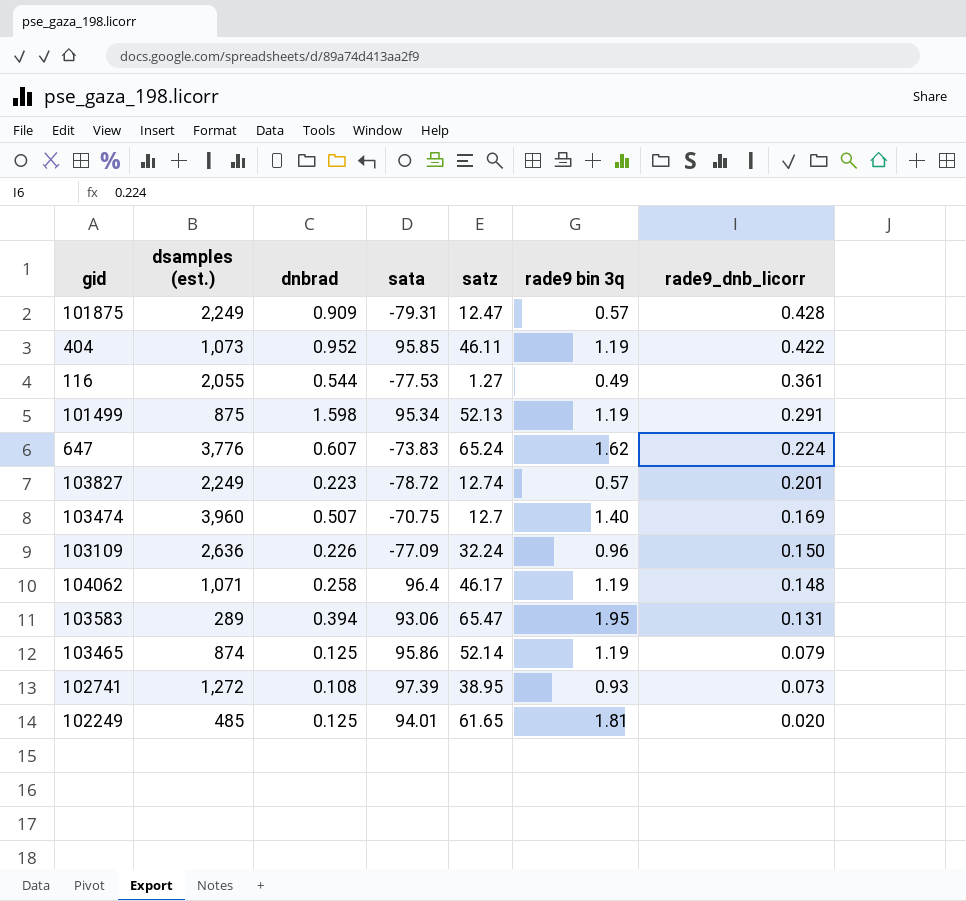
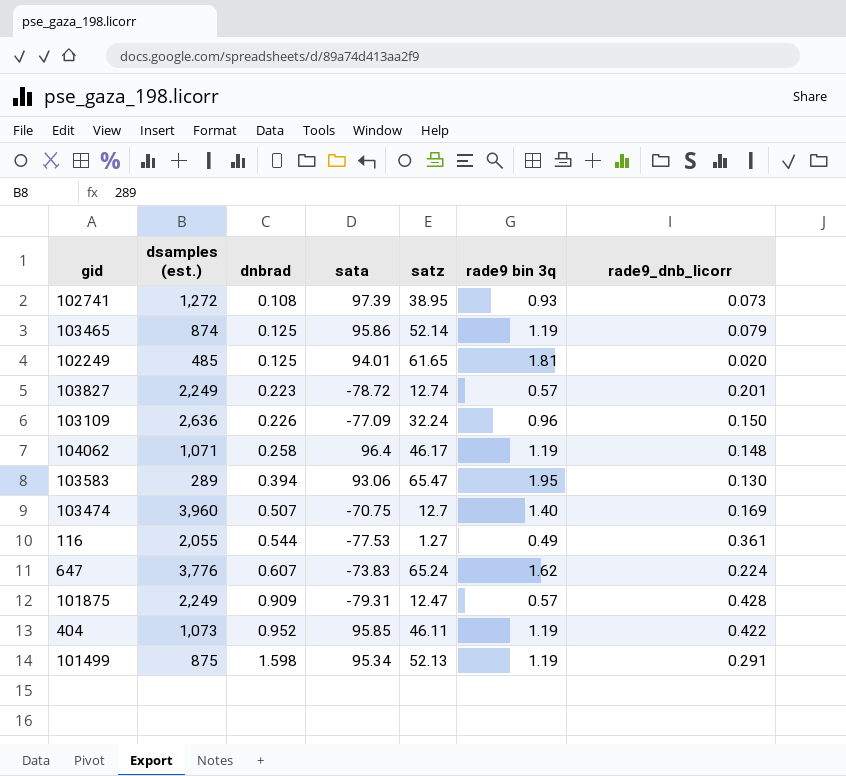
row order: rade9_dnb_licorr descending -> dnbrad ascending
103583 | rade9_dnb_licorr: 0.131 -> 0.130

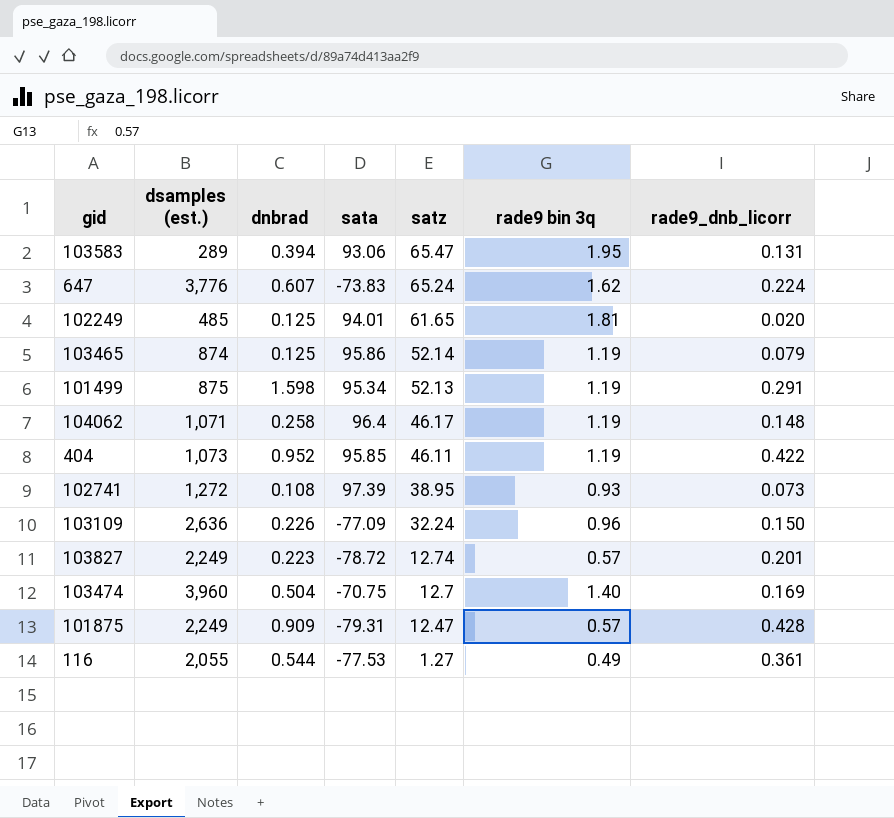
row order: dnbrad ascending -> satz descending
103583 | rade9_dnb_licorr: 0.130 -> 0.131
103474 | dnbrad: 0.507 -> 0.504

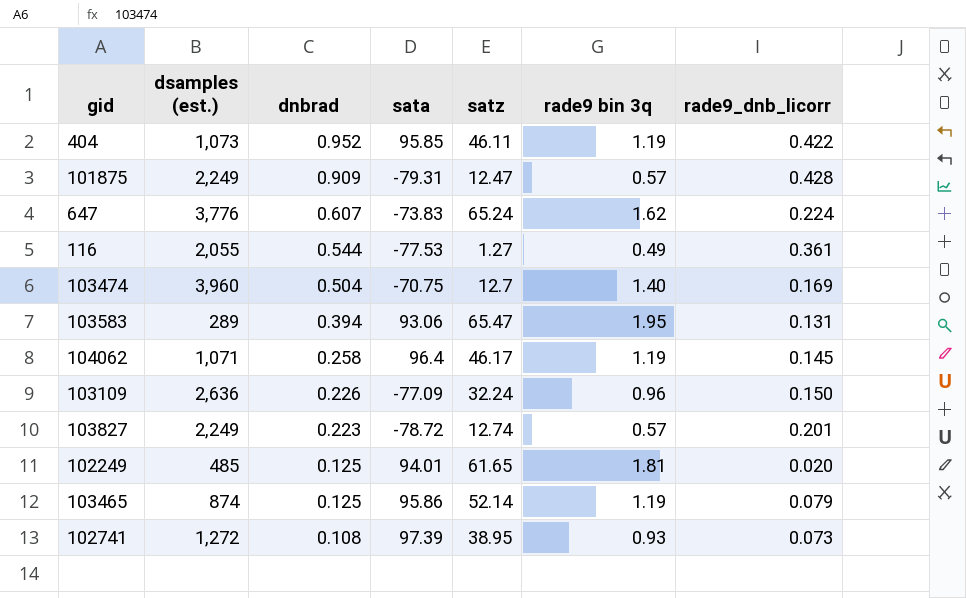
row order: satz descending -> dnbrad descending
row 101499: 875 | 1.598 | 95.34 | 52.13 | 1.19 | 0.291 -> none
104062 | rade9_dnb_licorr: 0.148 -> 0.145

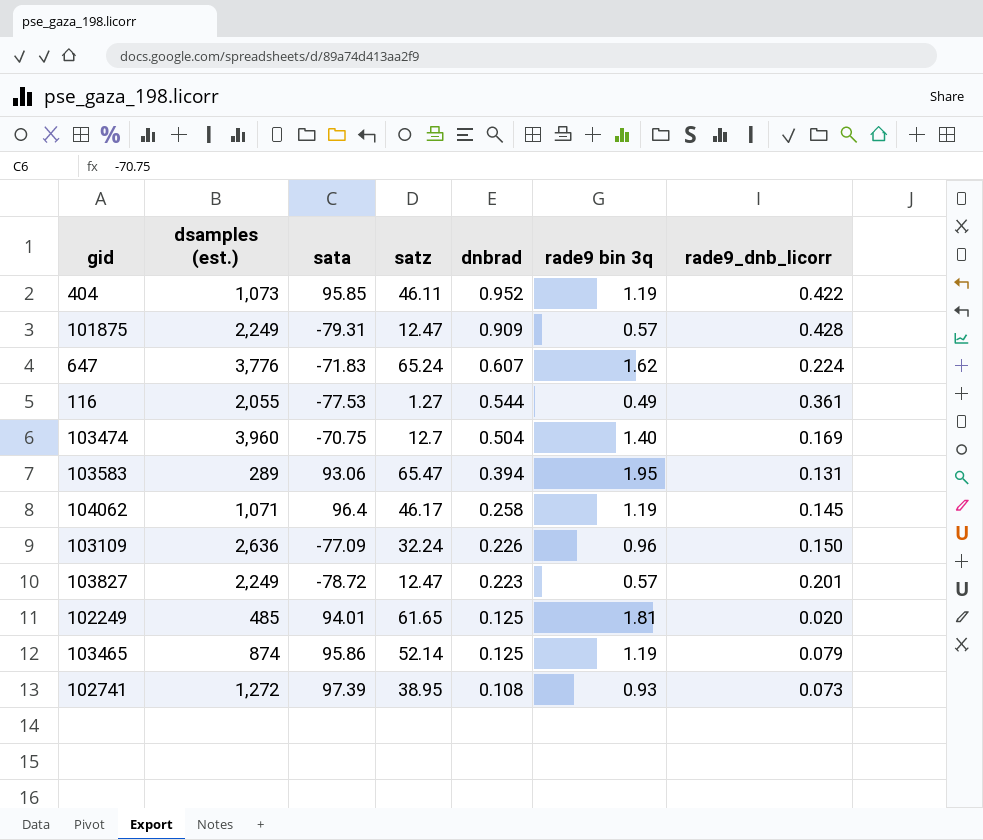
column dnbrad | position: 3 -> 5
647 | sata: -73.83 -> -71.83
103827 | satz: 12.74 -> 12.47

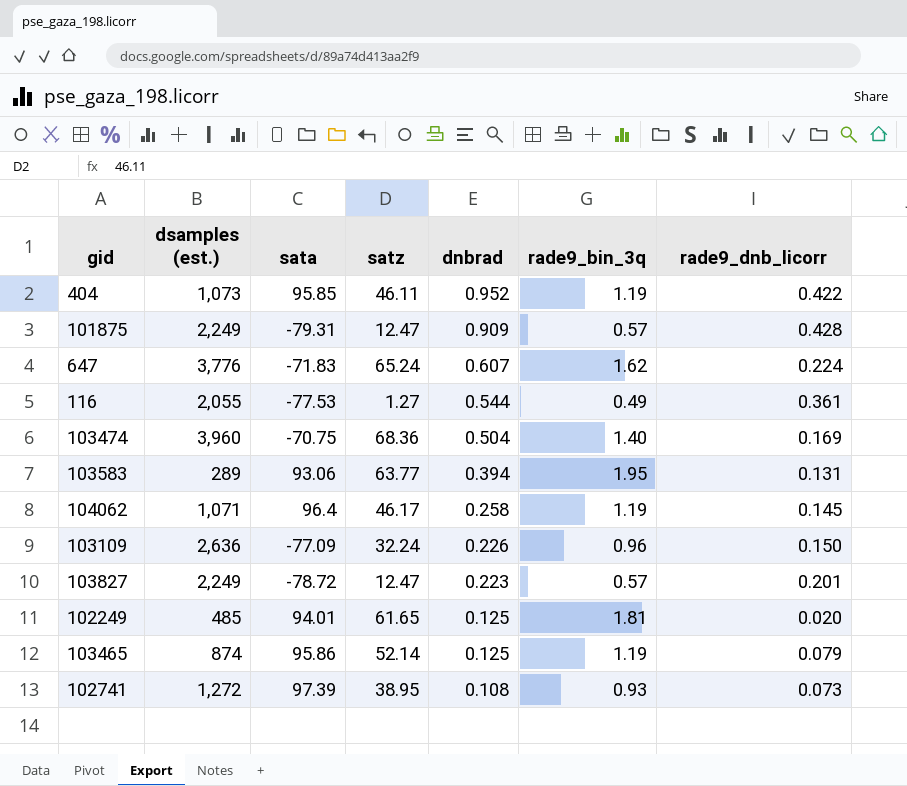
column name: rade9 bin 3q -> rade9_bin_3q
103474 | satz: 12.7 -> 68.36
103583 | satz: 65.47 -> 63.77

